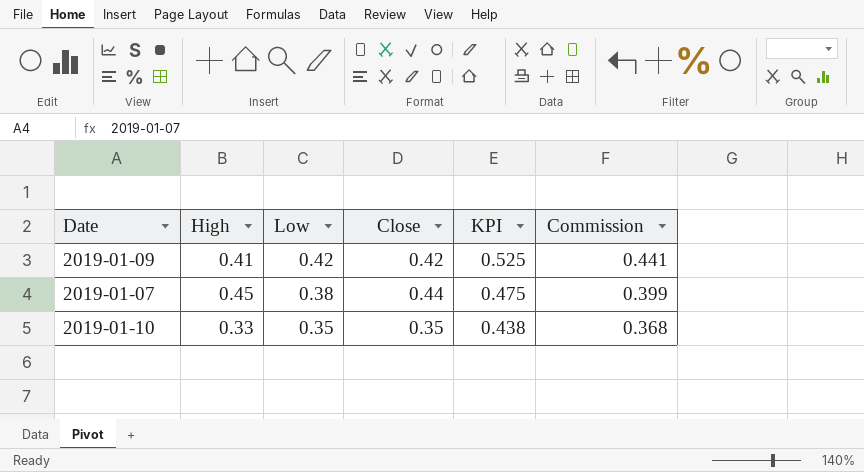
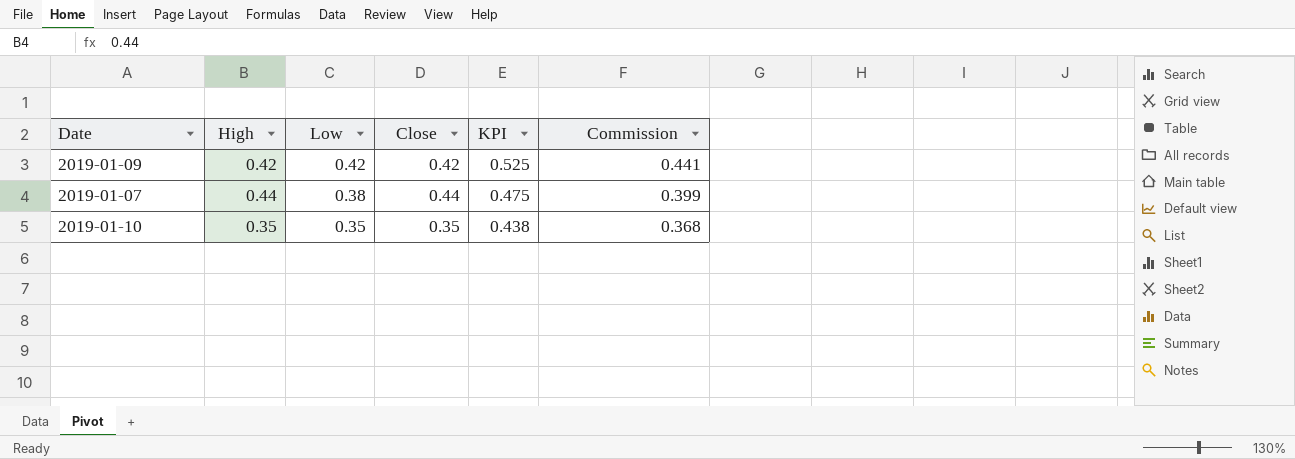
2019-01-09 | High: 0.41 -> 0.42
2019-01-07 | High: 0.45 -> 0.44
2019-01-10 | High: 0.33 -> 0.35

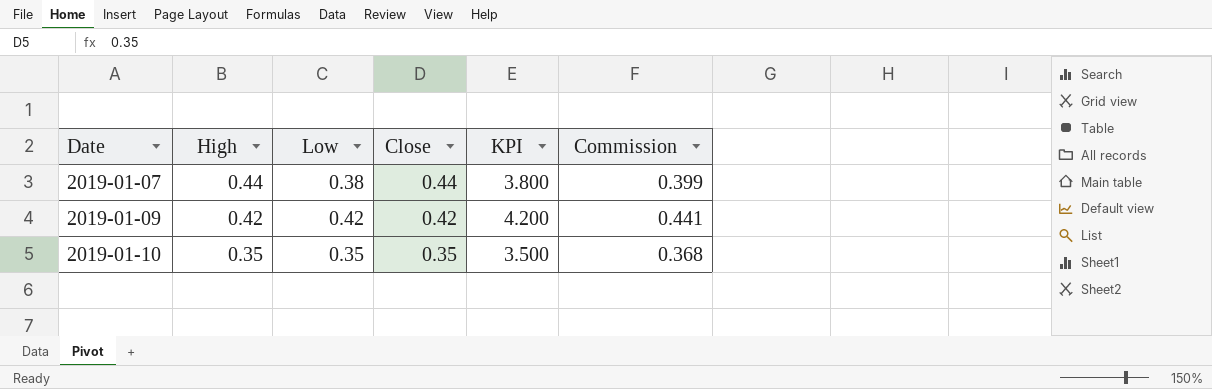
row order: Low descending -> Date ascending
column KPI | formula: [Low] * 1.25 -> [Low] * 10

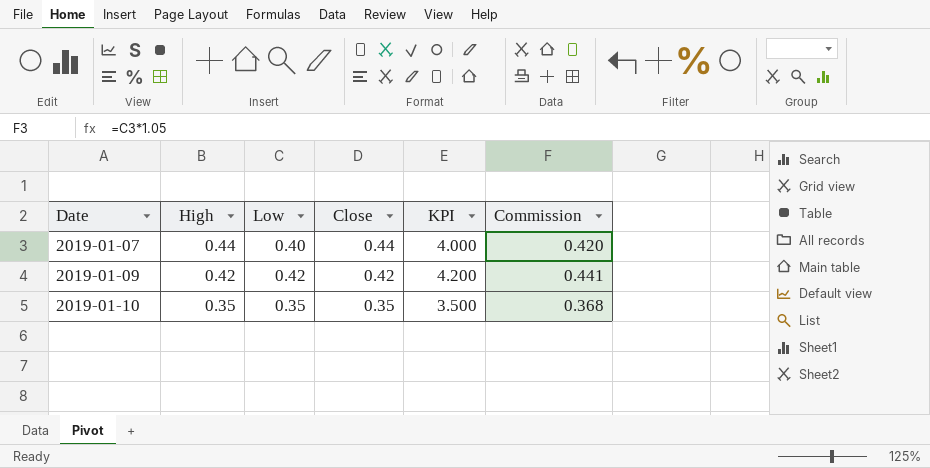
2019-01-07 | Low: 0.38 -> 0.40
2019-01-07 | KPI: 3.800 -> 4.000
2019-01-07 | Commission: 0.399 -> 0.420

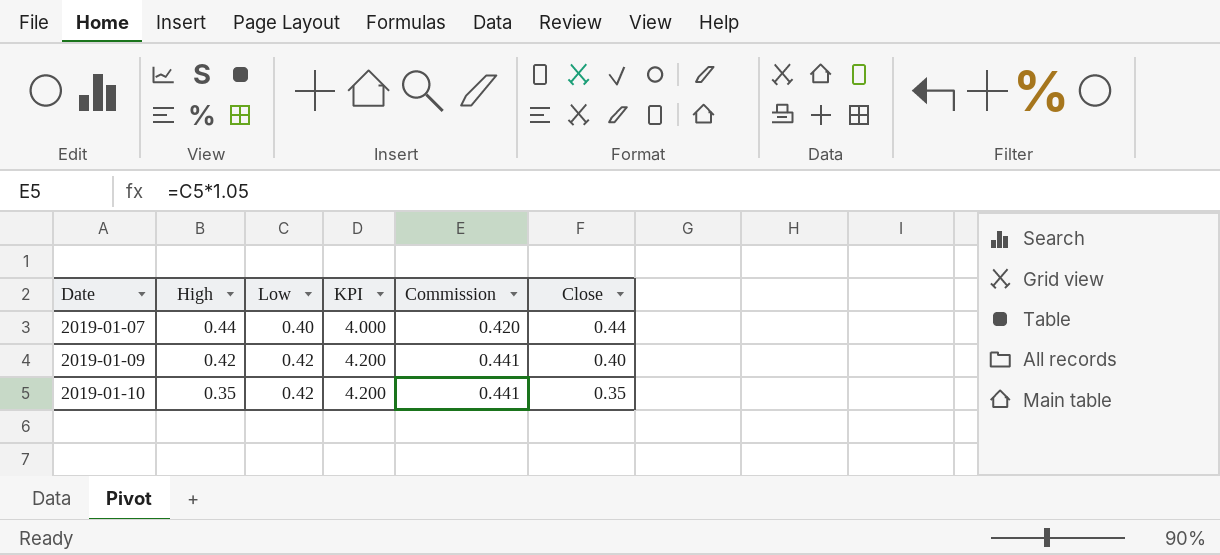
column Close | position: 4 -> 6
2019-01-09 | Close: 0.42 -> 0.40
2019-01-10 | Low: 0.35 -> 0.42
2019-01-10 | KPI: 3.500 -> 4.200
2019-01-10 | Commission: 0.368 -> 0.441

